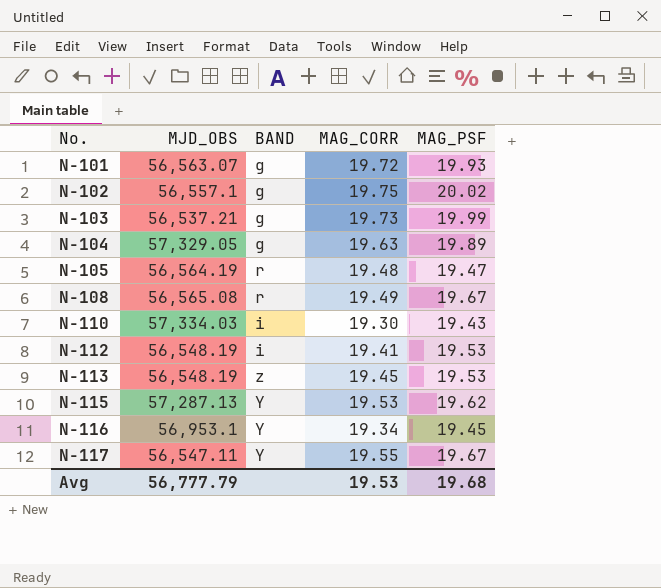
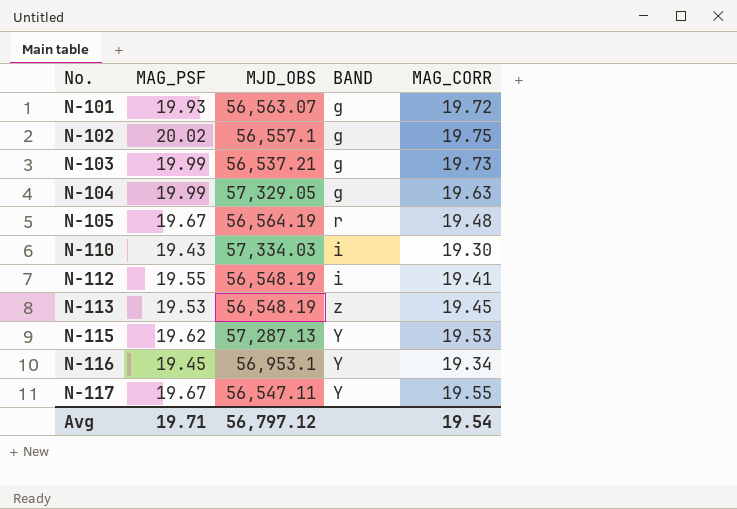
column MAG_PSF | position: 5 -> 2
row N-108: 56,565.08 | r | 19.49 | 19.67 -> none
N-104 | MAG_PSF: 19.89 -> 19.99
N-105 | MAG_PSF: 19.47 -> 19.67
N-112 | MAG_PSF: 19.53 -> 19.55
Avg | MAG_PSF: 19.68 -> 19.71
Avg | MJD_OBS: 56,777.79 -> 56,797.12
Avg | MAG_CORR: 19.53 -> 19.54

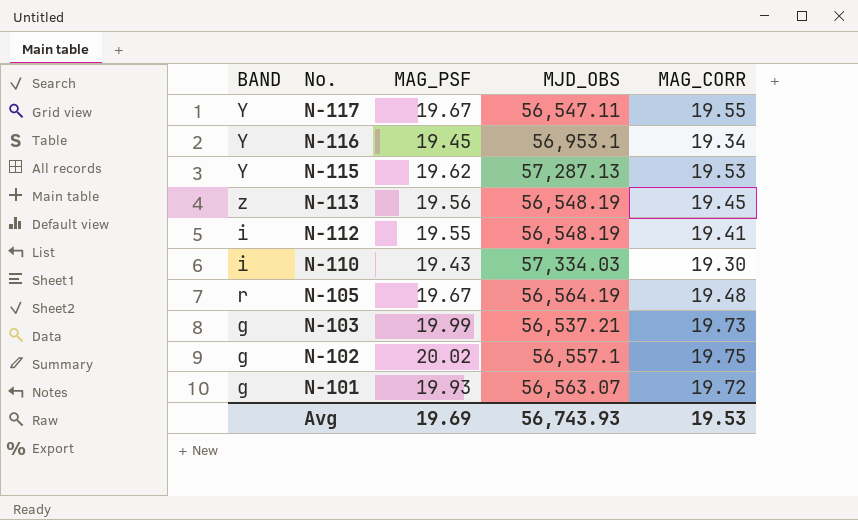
row order: No. ascending -> No. descending
column BAND | position: 4 -> 1
row N-104: 19.99 | 57,329.05 | g | 19.63 -> none
N-113 | MAG_PSF: 19.53 -> 19.56
Avg | MAG_PSF: 19.71 -> 19.69
Avg | MJD_OBS: 56,797.12 -> 56,743.93
Avg | MAG_CORR: 19.54 -> 19.53

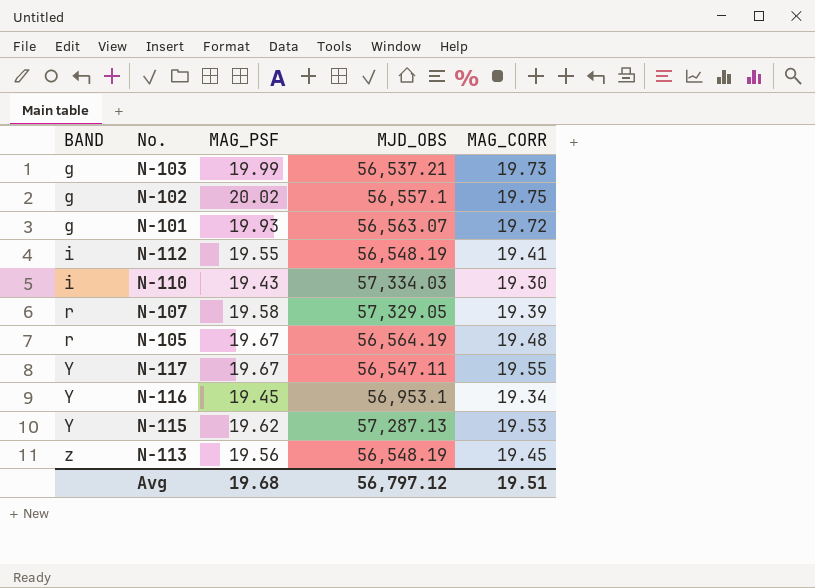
row order: No. descending -> BAND ascending
row N-107: none -> r | 19.58 | 57,329.05 | 19.39
Avg | MAG_PSF: 19.69 -> 19.68
Avg | MJD_OBS: 56,743.93 -> 56,797.12
Avg | MAG_CORR: 19.53 -> 19.51

